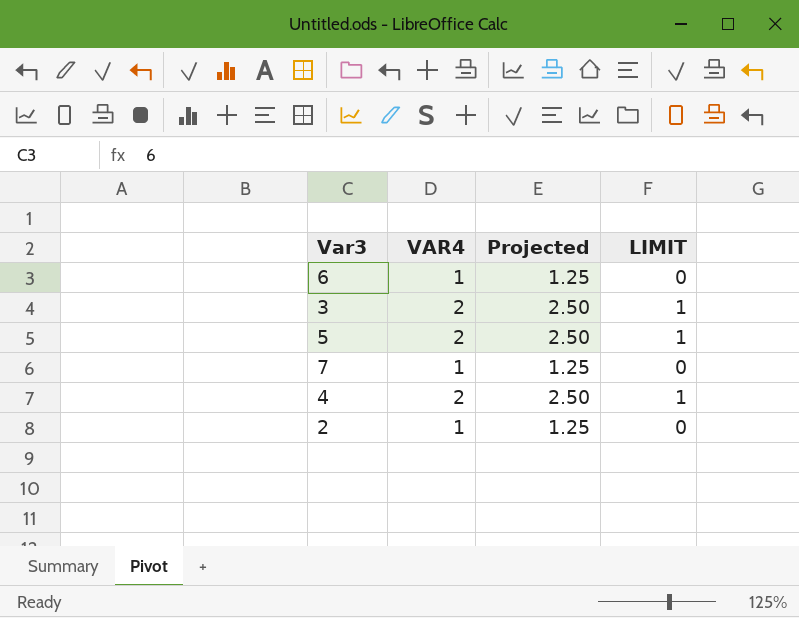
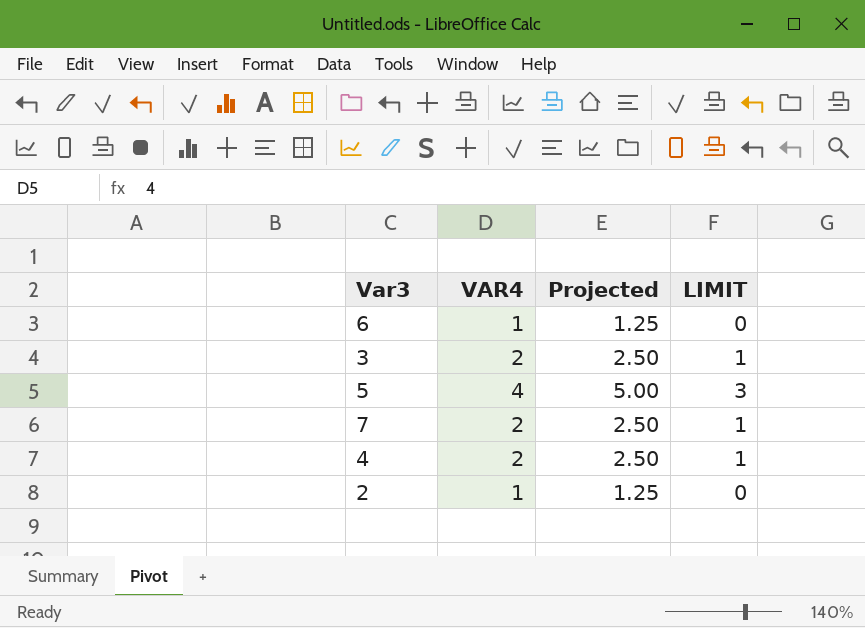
5 | VAR4: 2 -> 4
5 | Projected: 2.50 -> 5.00
5 | LIMIT: 1 -> 3
7 | VAR4: 1 -> 2
7 | Projected: 1.25 -> 2.50
7 | LIMIT: 0 -> 1

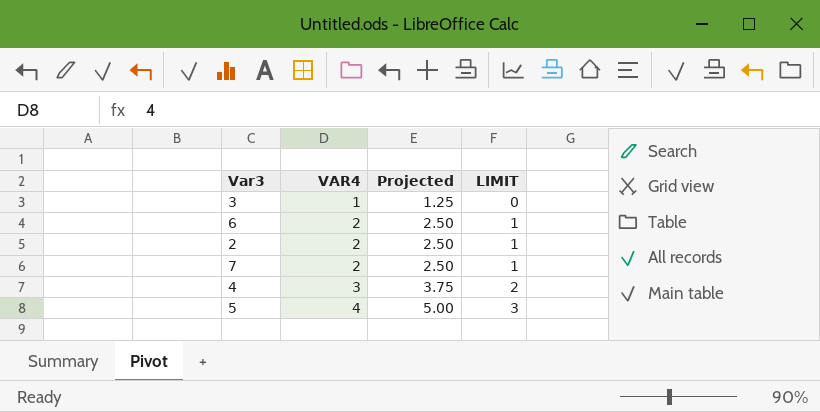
row order: none -> VAR4 ascending
3 | VAR4: 2 -> 1
3 | Projected: 2.50 -> 1.25
3 | LIMIT: 1 -> 0
6 | VAR4: 1 -> 2
6 | Projected: 1.25 -> 2.50
6 | LIMIT: 0 -> 1
2 | VAR4: 1 -> 2
2 | Projected: 1.25 -> 2.50
2 | LIMIT: 0 -> 1
4 | VAR4: 2 -> 3
4 | Projected: 2.50 -> 3.75
4 | LIMIT: 1 -> 2

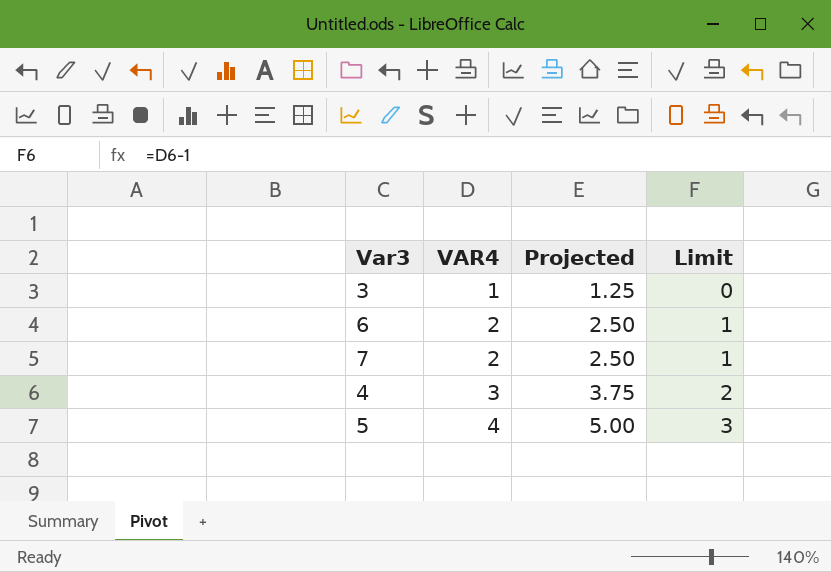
column name: LIMIT -> Limit
row 2: 2 | 2.50 | 1 -> none

